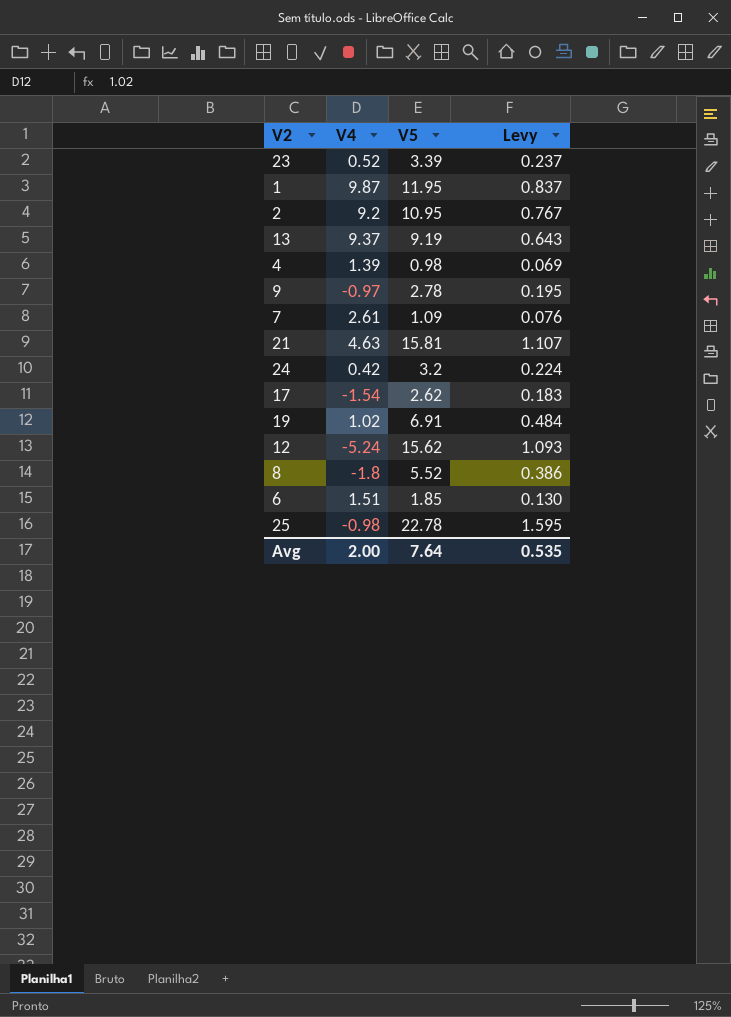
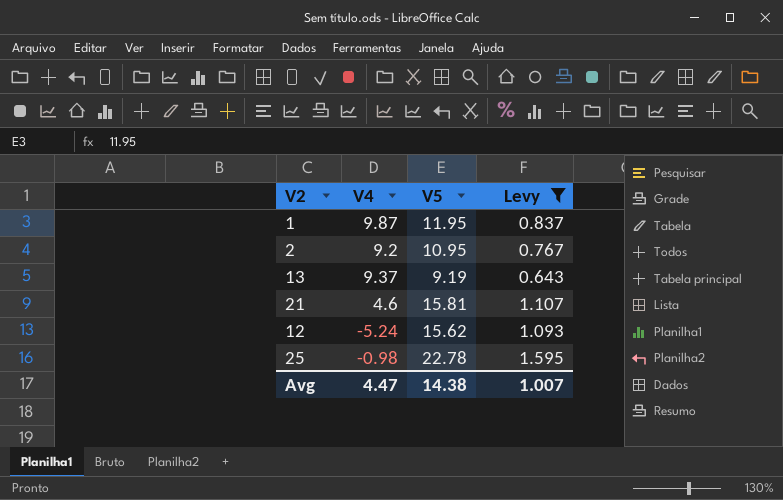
filter: none -> Levy >= 0.643
21 | V4: 4.63 -> 4.6
Avg | V4: 2.00 -> 4.47
Avg | V5: 7.64 -> 14.38
Avg | Levy: 0.535 -> 1.007

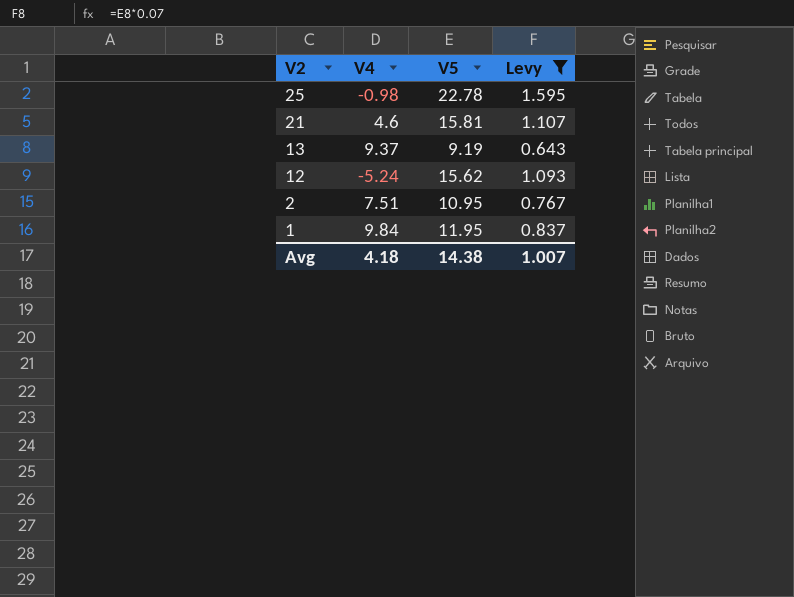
row order: none -> V2 descending
2 | V4: 9.2 -> 7.51
1 | V4: 9.87 -> 9.84
Avg | V4: 4.47 -> 4.18

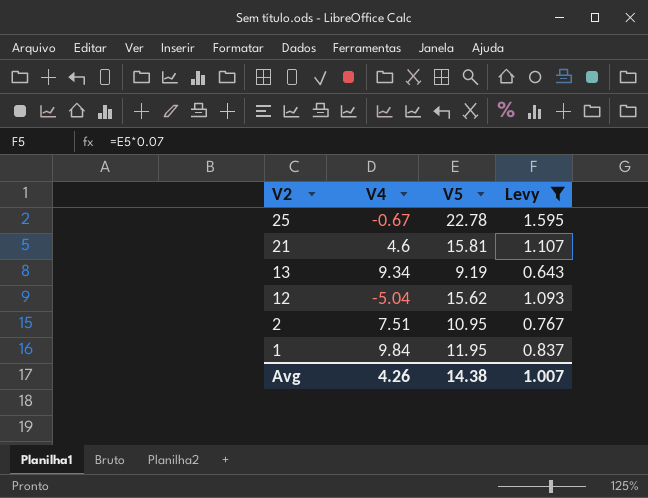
25 | V4: -0.98 -> -0.67
13 | V4: 9.37 -> 9.34
12 | V4: -5.24 -> -5.04
Avg | V4: 4.18 -> 4.26

